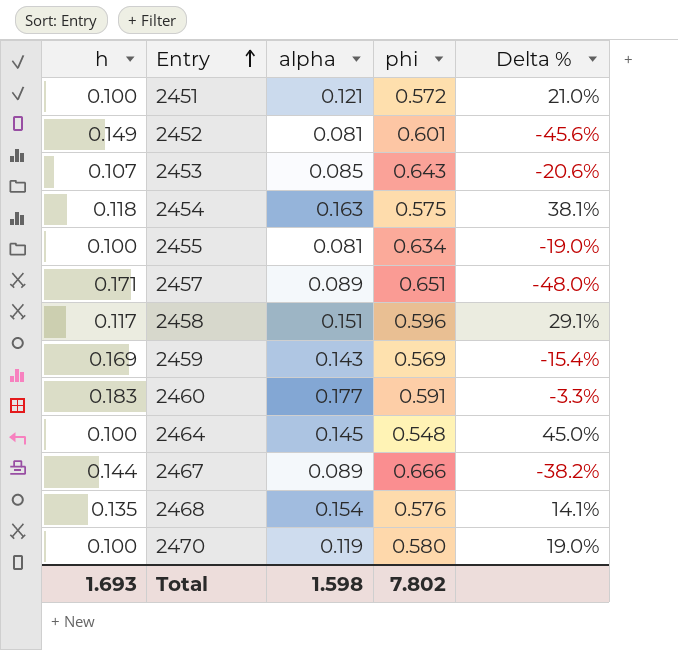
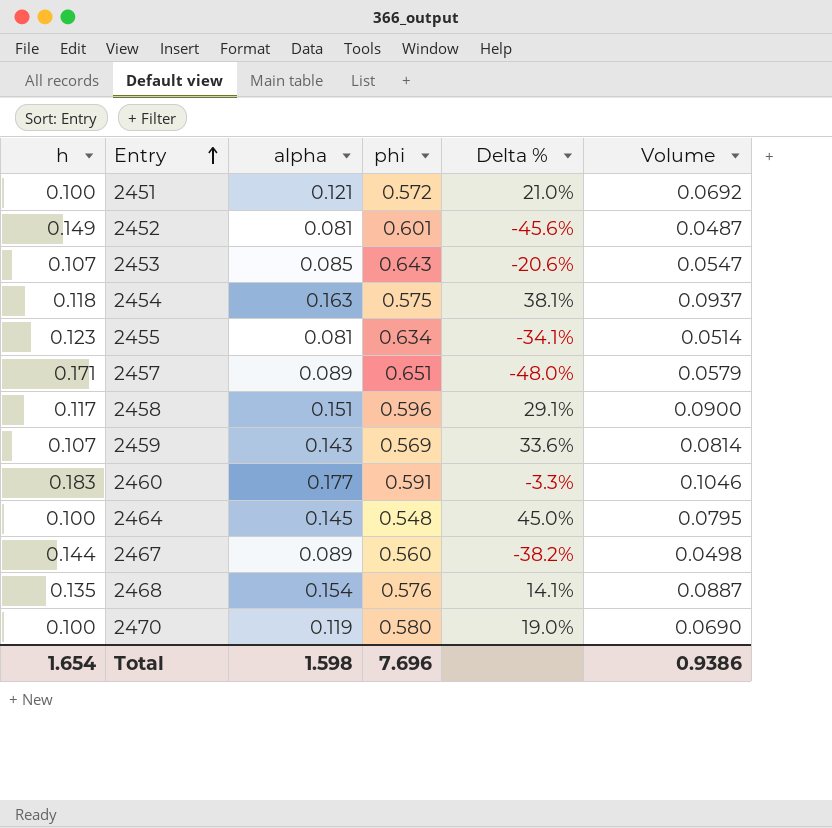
column Volume | formula: none -> [alpha] * [phi]
2455 | h: 0.100 -> 0.123
2455 | Delta %: -19.0% -> -34.1%
2459 | h: 0.169 -> 0.107
2459 | Delta %: -15.4% -> 33.6%
2467 | phi: 0.666 -> 0.560
Total | h: 1.693 -> 1.654
Total | phi: 7.802 -> 7.696

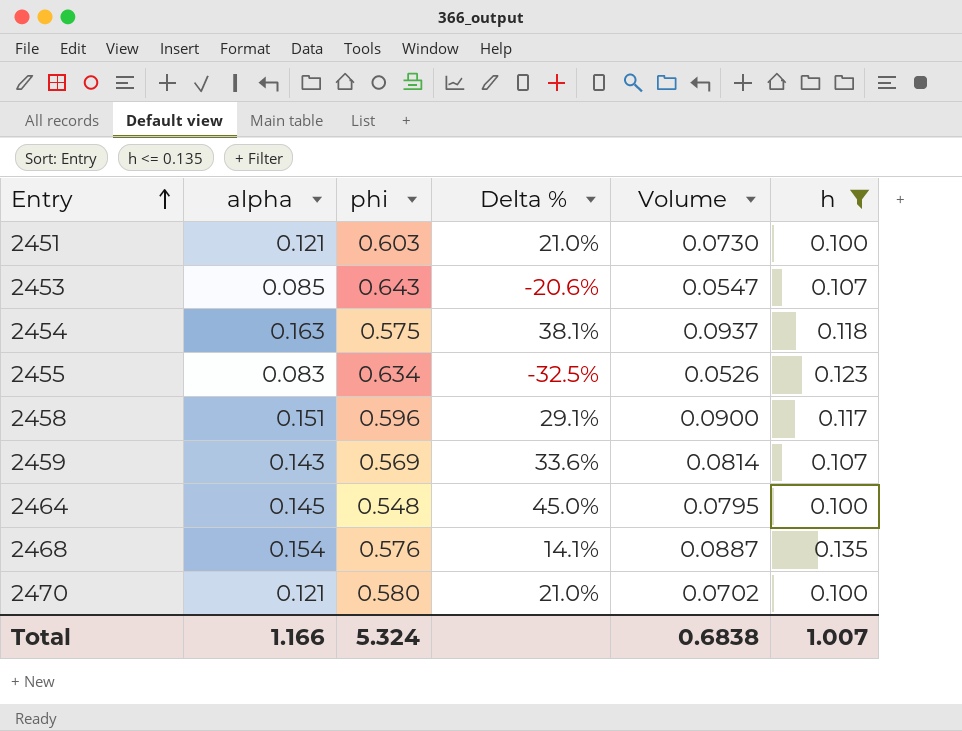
filter: none -> h <= 0.135
column h | position: 1 -> 6
2451 | phi: 0.572 -> 0.603
2451 | Volume: 0.0692 -> 0.0730
2455 | alpha: 0.081 -> 0.083
2455 | Delta %: -34.1% -> -32.5%
2455 | Volume: 0.0514 -> 0.0526
2470 | alpha: 0.119 -> 0.121
2470 | Delta %: 19.0% -> 21.0%
2470 | Volume: 0.0690 -> 0.0702
Total | alpha: 1.598 -> 1.166
Total | phi: 7.696 -> 5.324
Total | Volume: 0.9386 -> 0.6838
Total | h: 1.654 -> 1.007

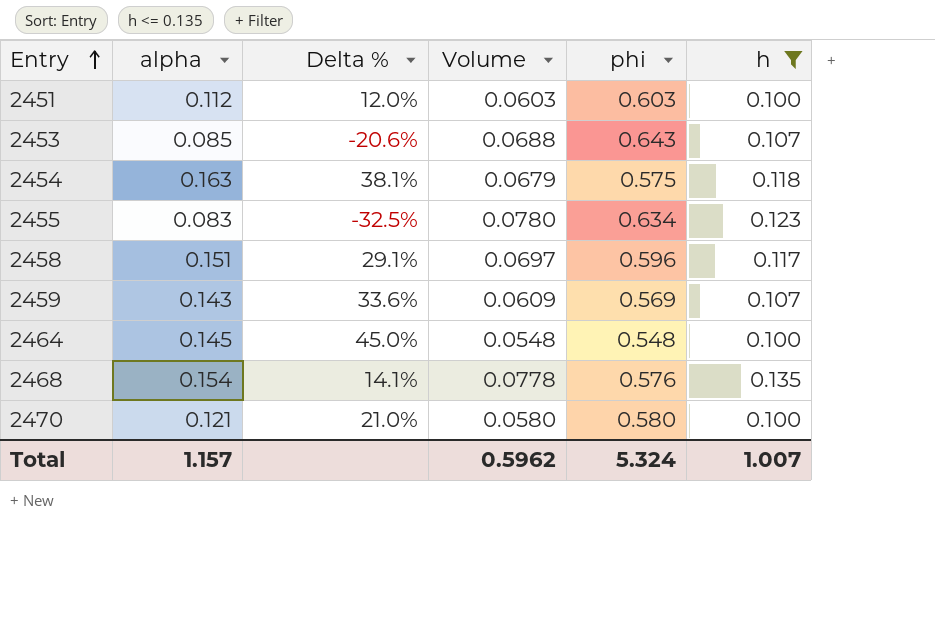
column Volume | formula: [alpha] * [phi] -> [phi] * [h]
column phi | position: 3 -> 5
2451 | alpha: 0.121 -> 0.112
2451 | Delta %: 21.0% -> 12.0%
Total | alpha: 1.166 -> 1.157
Total | Volume: 0.6838 -> 0.5962

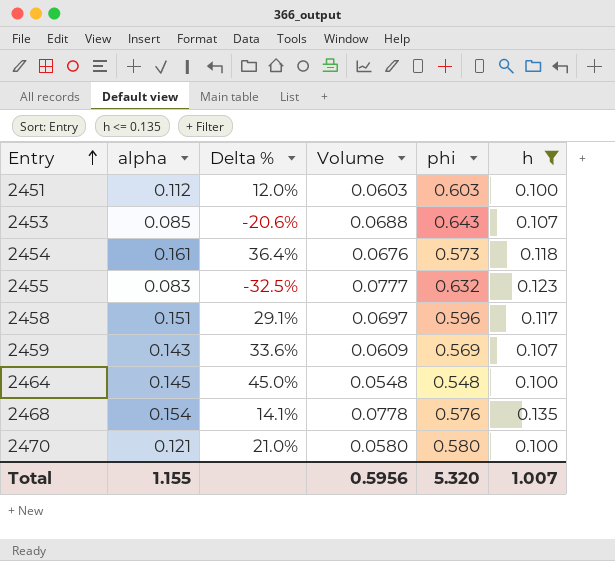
2454 | alpha: 0.163 -> 0.161
2454 | Delta %: 38.1% -> 36.4%
2454 | Volume: 0.0679 -> 0.0676
2454 | phi: 0.575 -> 0.573
2455 | Volume: 0.0780 -> 0.0777
2455 | phi: 0.634 -> 0.632
Total | alpha: 1.157 -> 1.155
Total | Volume: 0.5962 -> 0.5956
Total | phi: 5.324 -> 5.320

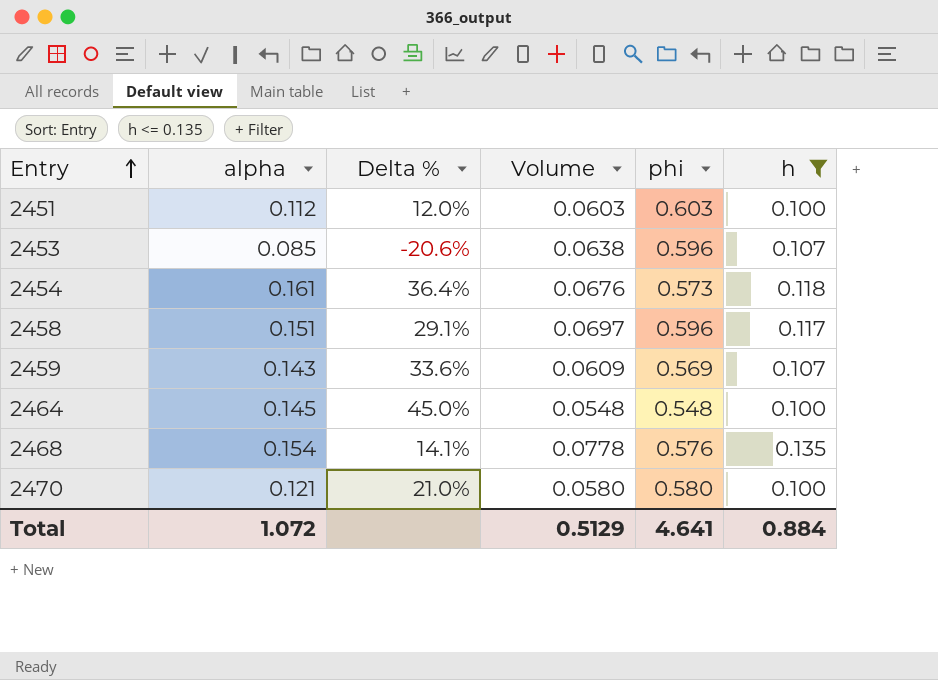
row 2455: 0.083 | -32.5% | 0.0777 | 0.632 | 0.123 -> none
2453 | Volume: 0.0688 -> 0.0638
2453 | phi: 0.643 -> 0.596
Total | alpha: 1.155 -> 1.072
Total | Volume: 0.5956 -> 0.5129
Total | phi: 5.320 -> 4.641
Total | h: 1.007 -> 0.884

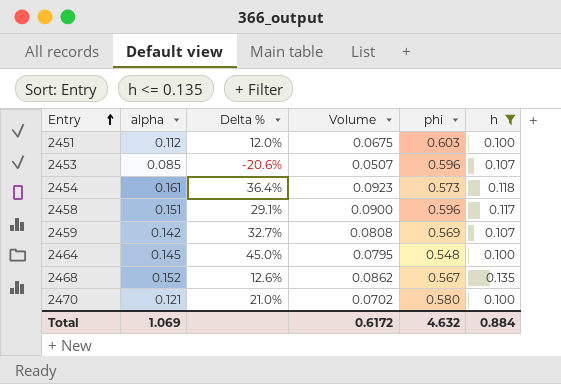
column Volume | formula: [phi] * [h] -> [alpha] * [phi]
2459 | alpha: 0.143 -> 0.142
2459 | Delta %: 33.6% -> 32.7%
2468 | alpha: 0.154 -> 0.152
2468 | Delta %: 14.1% -> 12.6%
2468 | phi: 0.576 -> 0.567
Total | alpha: 1.072 -> 1.069
Total | Volume: 0.5129 -> 0.6172
Total | phi: 4.641 -> 4.632

